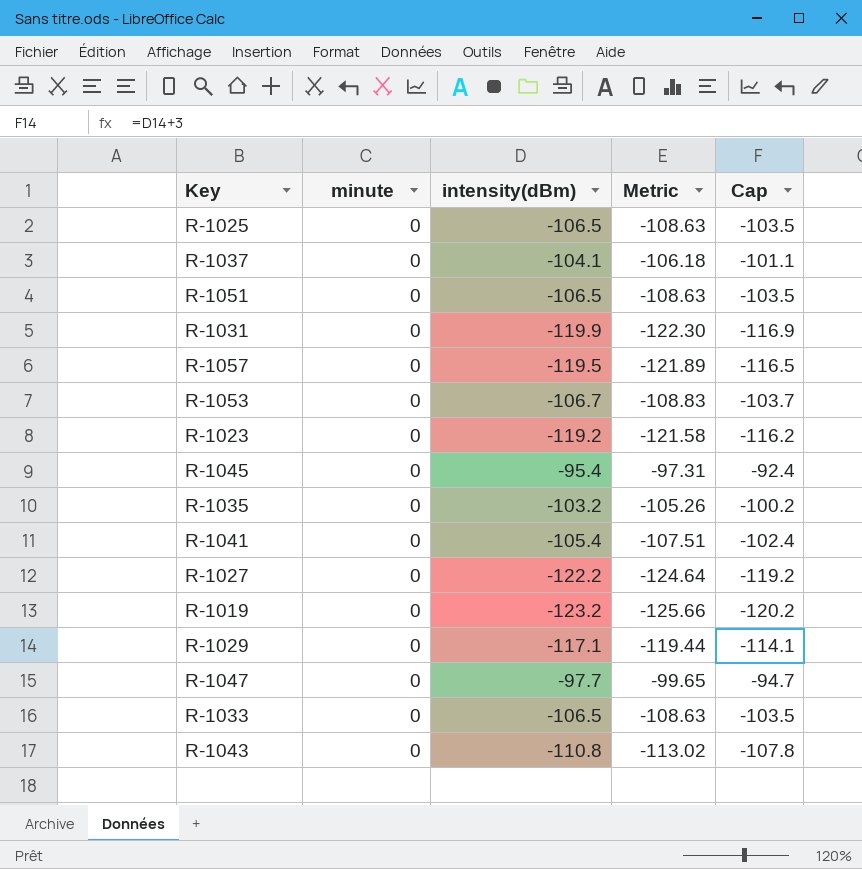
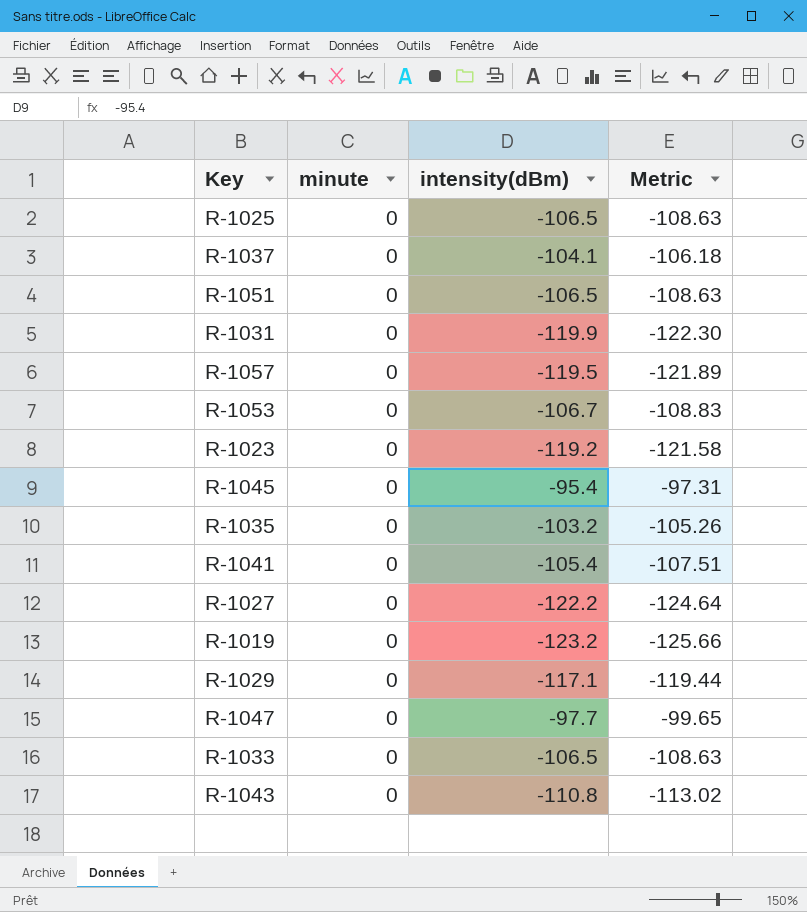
column Cap | formula: [intensity(dBm)] + 3 -> none

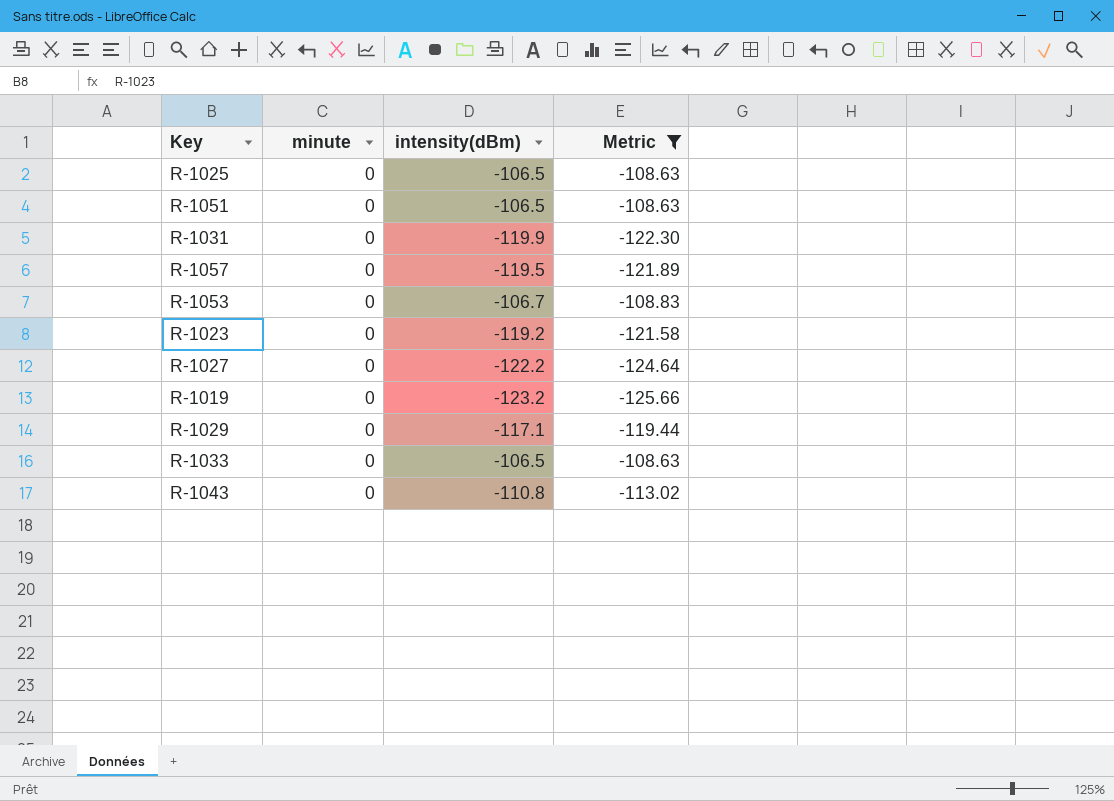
filter: none -> Metric <= -108.63

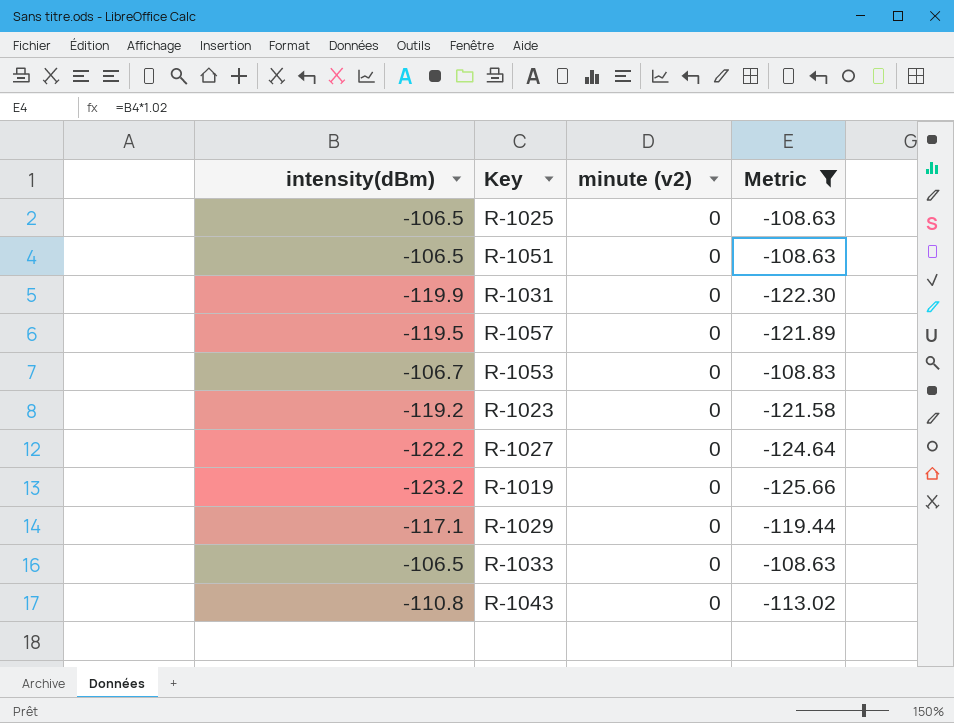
column intensity(dBm) | position: 3 -> 1
column name: minute -> minute (v2)

